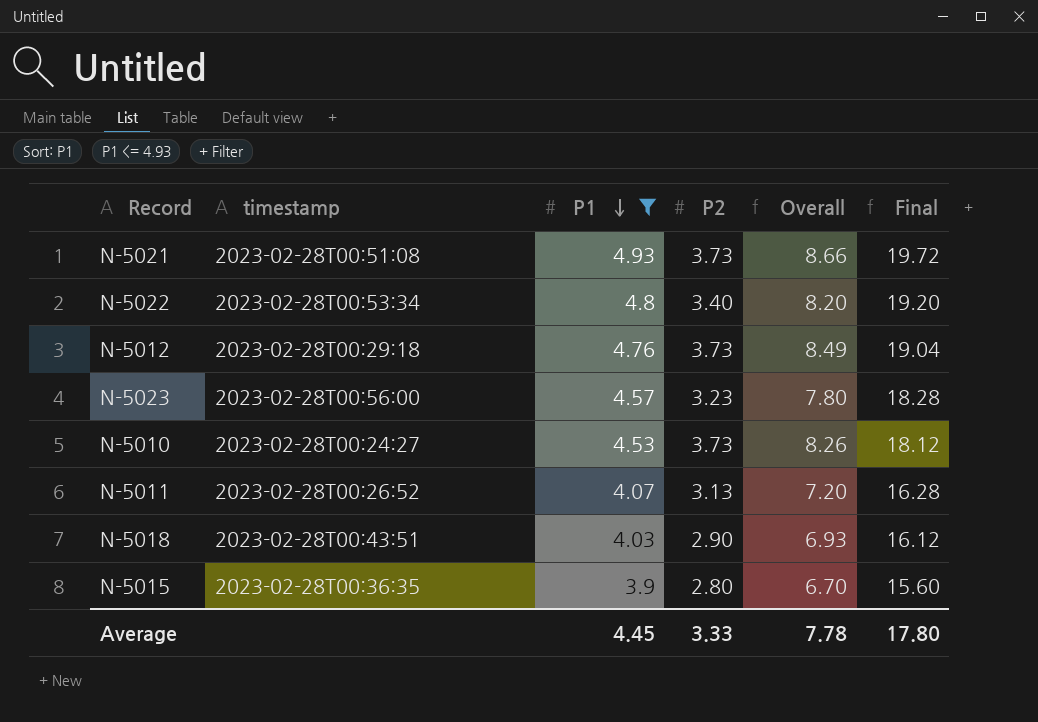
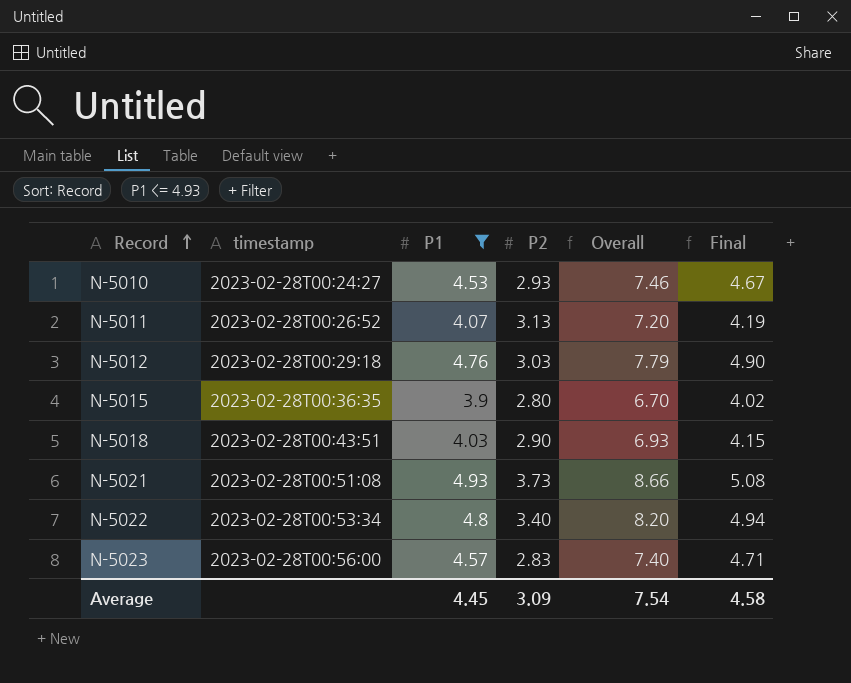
row order: P1 descending -> Record ascending
column Final | formula: [P1] * 4 -> [P1] * 1.03
N-5010 | P2: 3.73 -> 2.93
N-5010 | Overall: 8.26 -> 7.46
N-5012 | P2: 3.73 -> 3.03
N-5012 | Overall: 8.49 -> 7.79
N-5023 | P2: 3.23 -> 2.83
N-5023 | Overall: 7.80 -> 7.40
Average | P2: 3.33 -> 3.09
Average | Overall: 7.78 -> 7.54
Average | Final: 17.80 -> 4.58

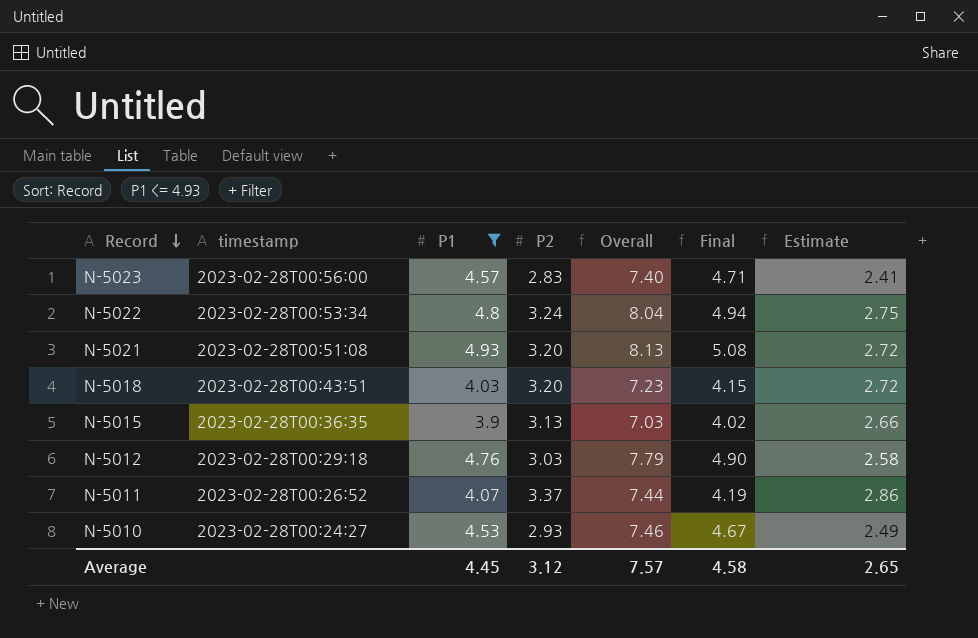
row order: Record ascending -> Record descending
column Estimate | formula: none -> [P2] * 0.85
N-5022 | P2: 3.40 -> 3.24
N-5022 | Overall: 8.20 -> 8.04
N-5021 | P2: 3.73 -> 3.20
N-5021 | Overall: 8.66 -> 8.13
N-5018 | P2: 2.90 -> 3.20
N-5018 | Overall: 6.93 -> 7.23
N-5015 | P2: 2.80 -> 3.13
N-5015 | Overall: 6.70 -> 7.03
N-5011 | P2: 3.13 -> 3.37
N-5011 | Overall: 7.20 -> 7.44
Average | P2: 3.09 -> 3.12
Average | Overall: 7.54 -> 7.57

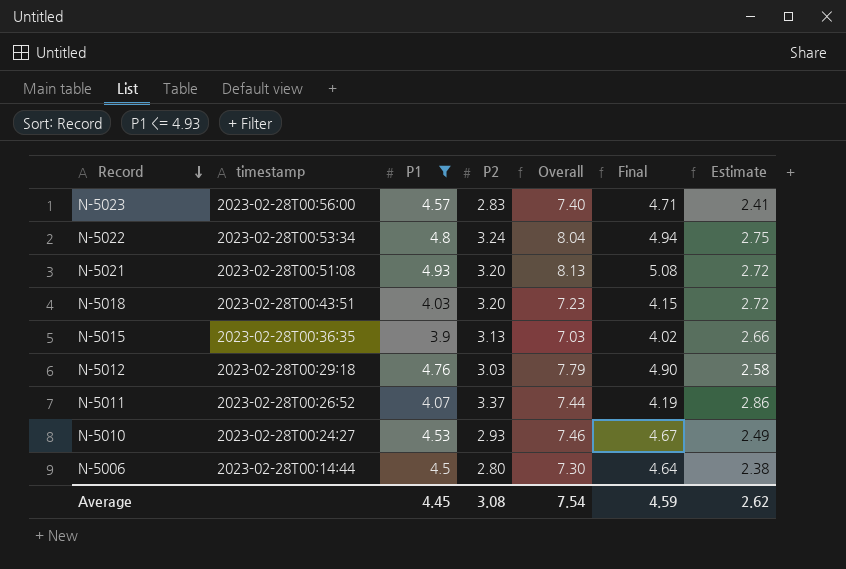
row N-5006: none -> 2023-02-28T00:14:44 | 4.5 | 2.80 | 7.30 | 4.64 | 2.38
Average | P2: 3.12 -> 3.08
Average | Overall: 7.57 -> 7.54
Average | Final: 4.58 -> 4.59
Average | Estimate: 2.65 -> 2.62

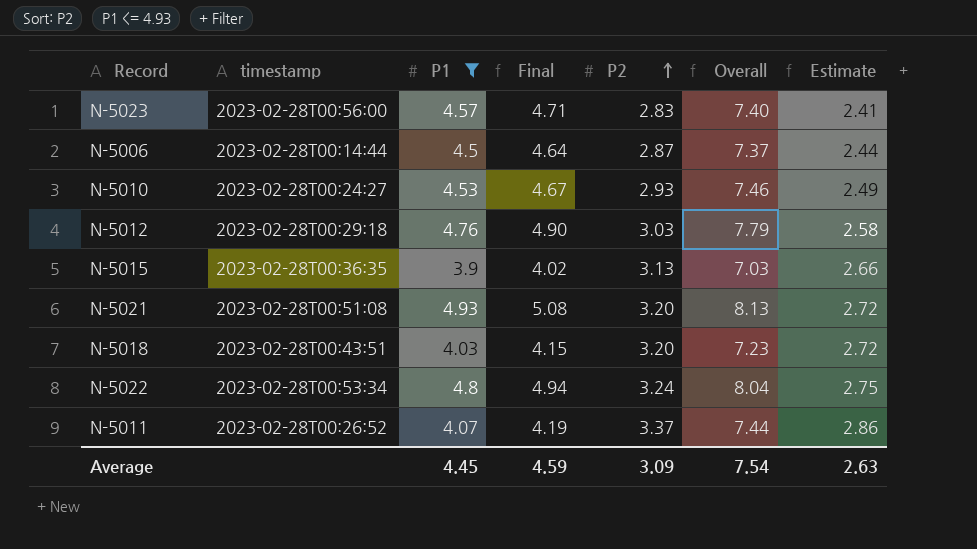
row order: Record descending -> P2 ascending
column Final | position: 6 -> 4
N-5006 | P2: 2.80 -> 2.87
N-5006 | Overall: 7.30 -> 7.37
N-5006 | Estimate: 2.38 -> 2.44
Average | P2: 3.08 -> 3.09
Average | Estimate: 2.62 -> 2.63

